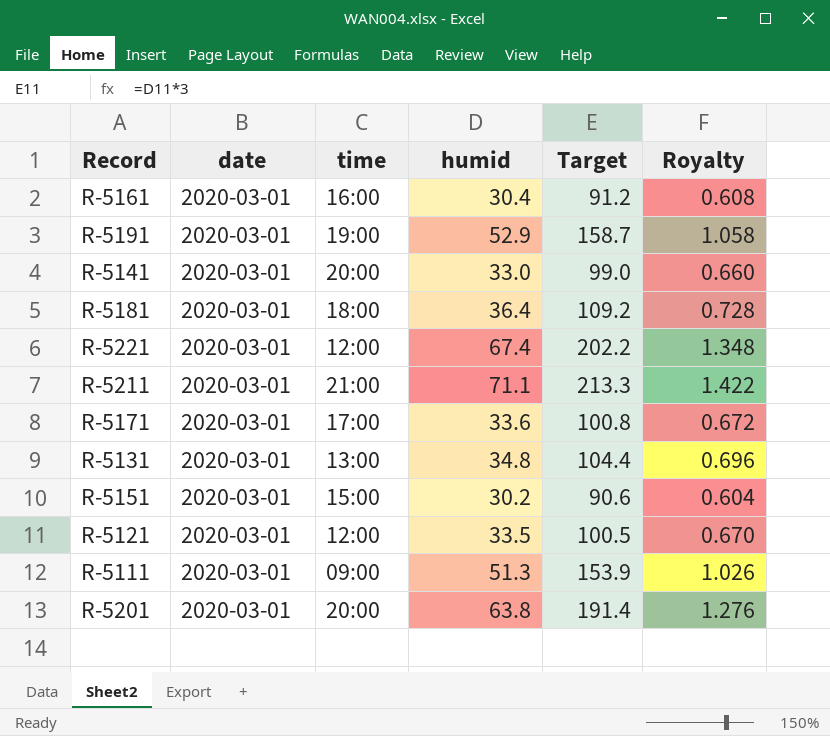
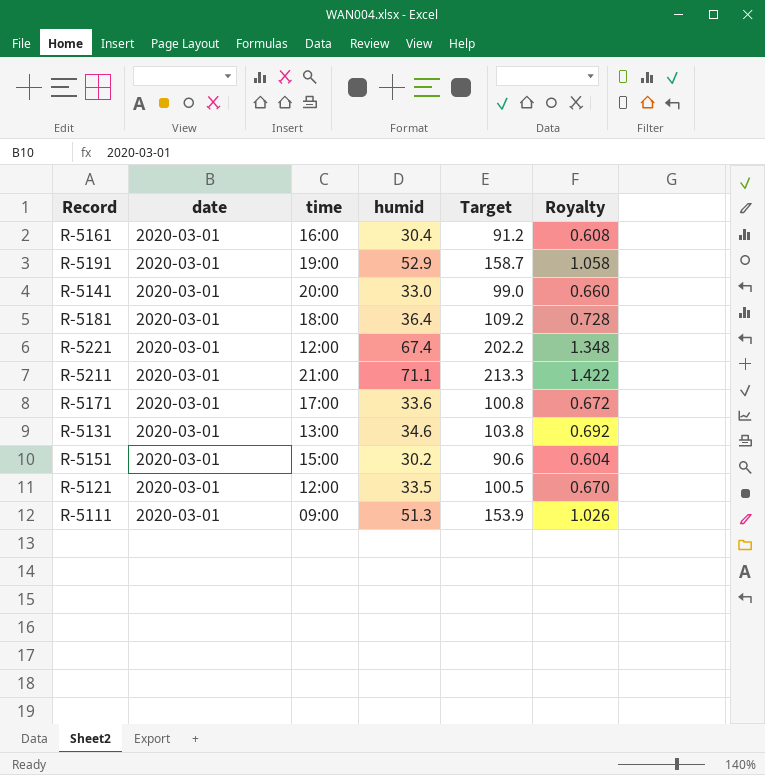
row R-5201: 2020-03-01 | 20:00 | 63.8 | 191.4 | 1.276 -> none
R-5131 | humid: 34.8 -> 34.6
R-5131 | Target: 104.4 -> 103.8
R-5131 | Royalty: 0.696 -> 0.692

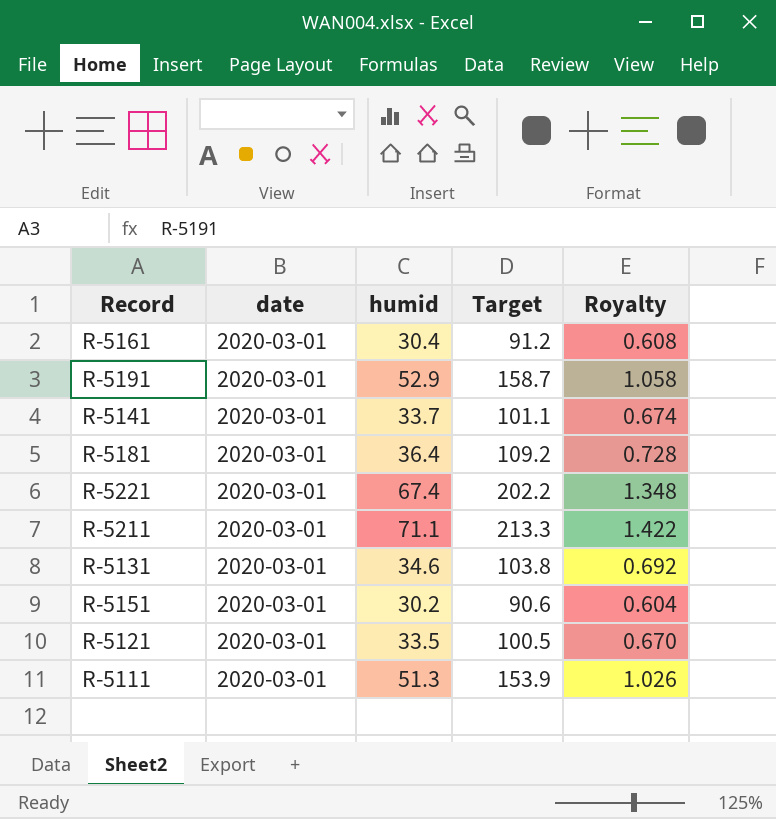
column time | position: 3 -> none
row R-5171: 2020-03-01 | 17:00 | 33.6 | 100.8 | 0.672 -> none
R-5141 | humid: 33.0 -> 33.7
R-5141 | Target: 99.0 -> 101.1
R-5141 | Royalty: 0.660 -> 0.674

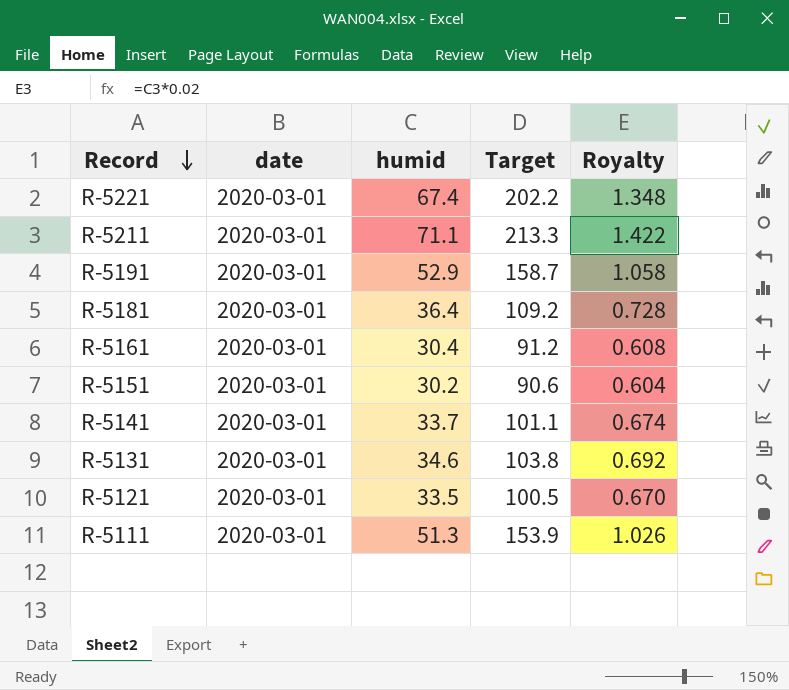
row order: none -> Record descending

